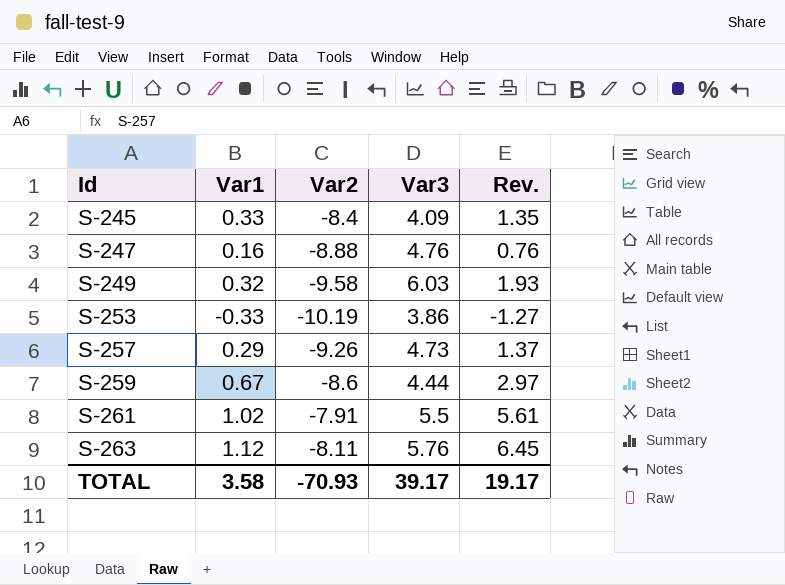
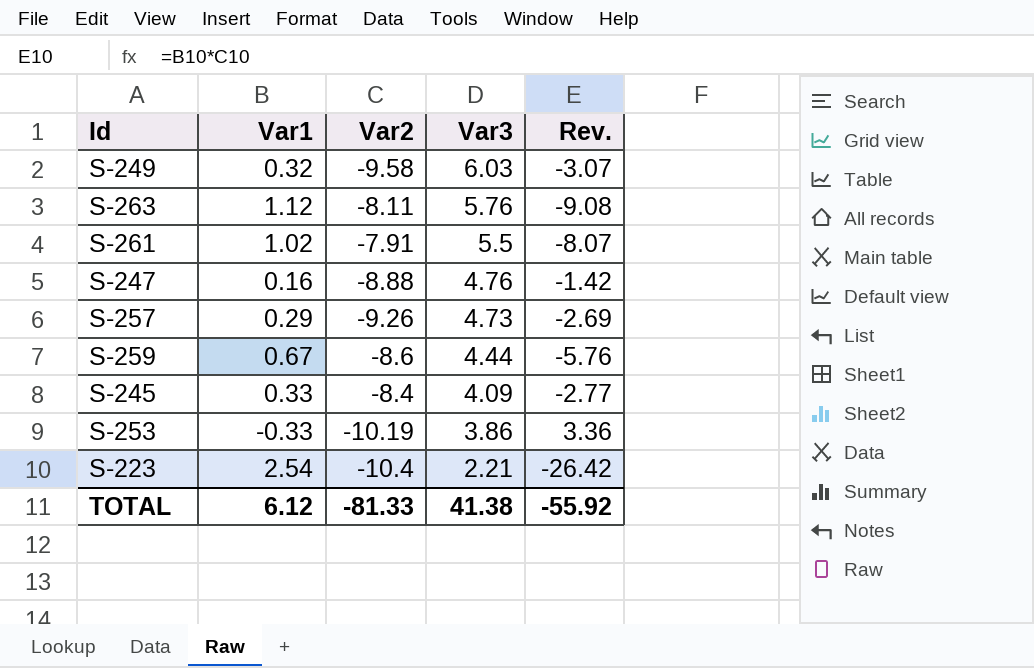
row order: Id ascending -> Var3 descending
column Rev. | formula: [Var1] * [Var3] -> [Var1] * [Var2]
row S-223: none -> 2.54 | -10.4 | 2.21 | -26.42
TOTAL | Var1: 3.58 -> 6.12
TOTAL | Var2: -70.93 -> -81.33
TOTAL | Var3: 39.17 -> 41.38
TOTAL | Rev.: 19.17 -> -55.92

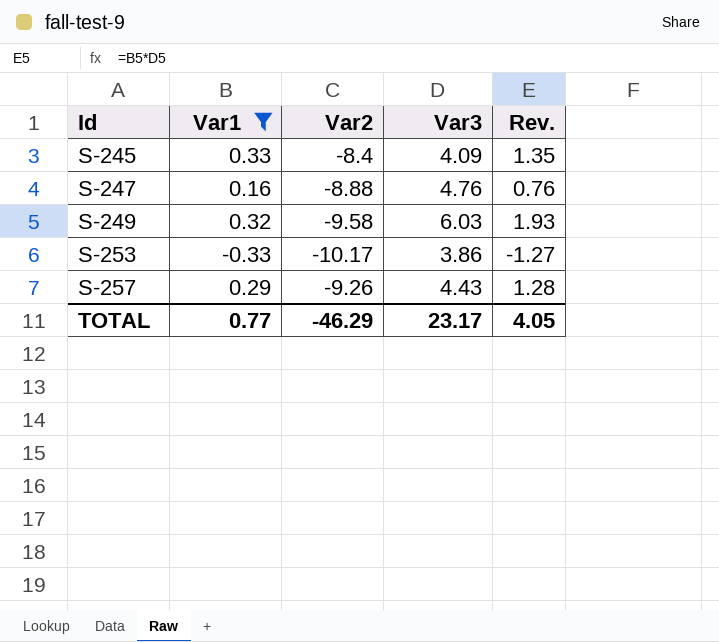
filter: none -> Var1 <= 0.33
row order: Var3 descending -> Id ascending
column Rev. | formula: [Var1] * [Var2] -> [Var1] * [Var3]
S-253 | Var2: -10.19 -> -10.17
S-257 | Var3: 4.73 -> 4.43
TOTAL | Var1: 6.12 -> 0.77
TOTAL | Var2: -81.33 -> -46.29
TOTAL | Var3: 41.38 -> 23.17
TOTAL | Rev.: -55.92 -> 4.05

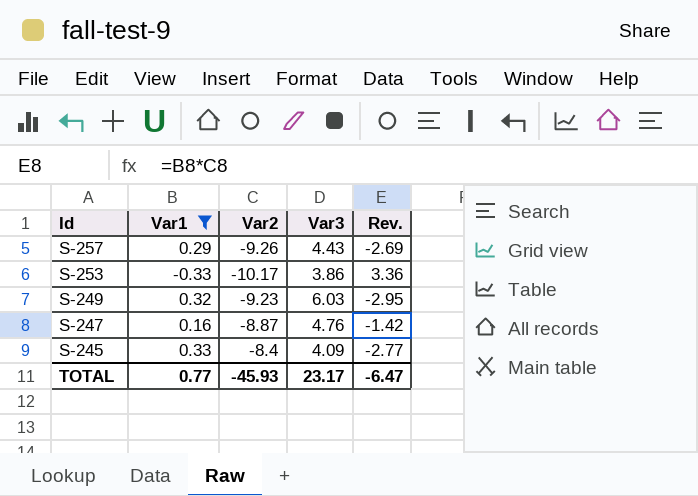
row order: Id ascending -> Id descending
column Rev. | formula: [Var1] * [Var3] -> [Var1] * [Var2]
S-249 | Var2: -9.58 -> -9.23
S-247 | Var2: -8.88 -> -8.87
TOTAL | Var2: -46.29 -> -45.93
TOTAL | Rev.: 4.05 -> -6.47

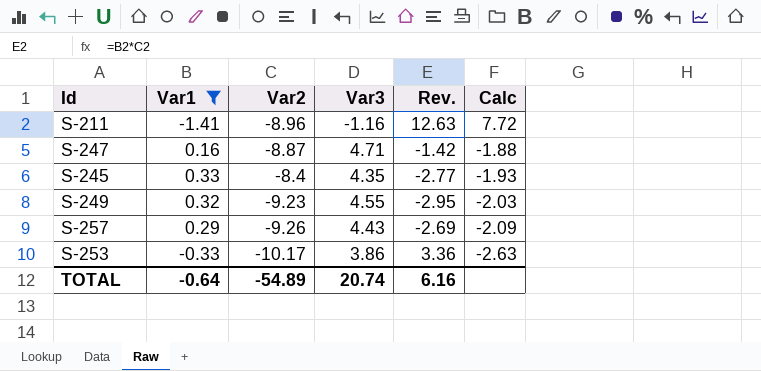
row order: Id descending -> Calc descending
column Calc | formula: none -> [Var2] / [Var3]
row S-211: none -> -1.41 | -8.96 | -1.16 | 12.63 | 7.72
S-247 | Var3: 4.76 -> 4.71
S-245 | Var3: 4.09 -> 4.35
S-249 | Var3: 6.03 -> 4.55
TOTAL | Var1: 0.77 -> -0.64
TOTAL | Var2: -45.93 -> -54.89
TOTAL | Var3: 23.17 -> 20.74
TOTAL | Rev.: -6.47 -> 6.16

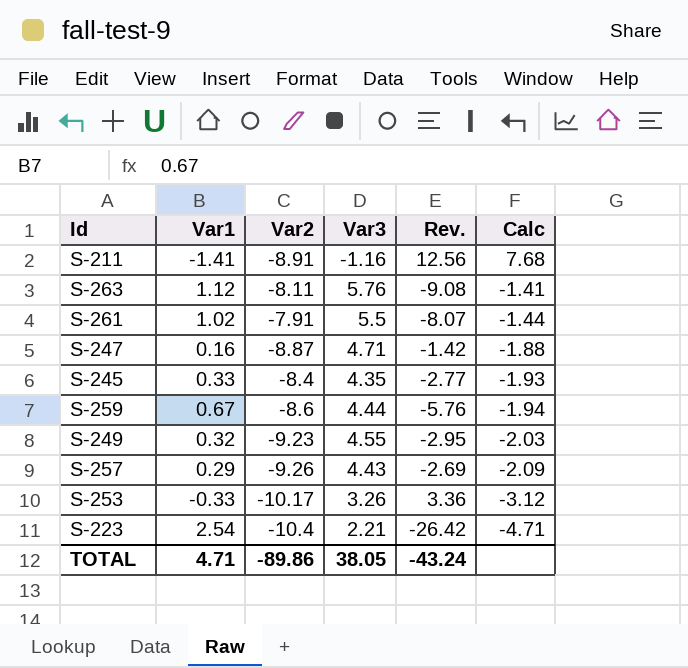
filter: Var1 <= 0.33 -> none
S-211 | Var2: -8.96 -> -8.91
S-211 | Rev.: 12.63 -> 12.56
S-211 | Calc: 7.72 -> 7.68
S-253 | Var3: 3.86 -> 3.26
S-253 | Calc: -2.63 -> -3.12
TOTAL | Var1: -0.64 -> 4.71
TOTAL | Var2: -54.89 -> -89.86
TOTAL | Var3: 20.74 -> 38.05
TOTAL | Rev.: 6.16 -> -43.24

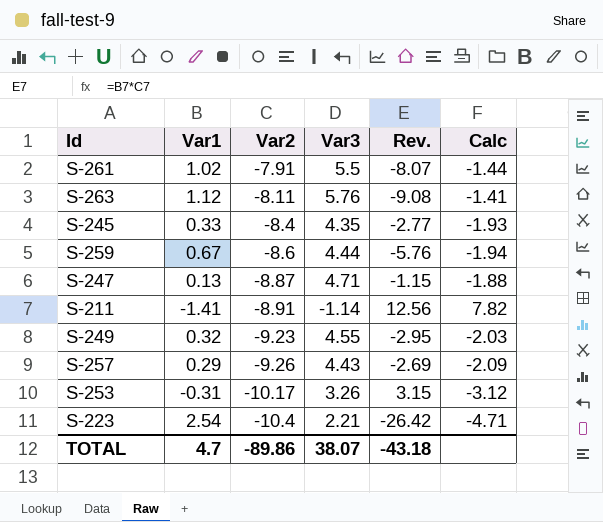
row order: Calc descending -> Var2 descending
S-247 | Var1: 0.16 -> 0.13
S-247 | Rev.: -1.42 -> -1.15
S-211 | Var3: -1.16 -> -1.14
S-211 | Calc: 7.68 -> 7.82
S-253 | Var1: -0.33 -> -0.31
S-253 | Rev.: 3.36 -> 3.15
TOTAL | Var1: 4.71 -> 4.7
TOTAL | Var3: 38.05 -> 38.07
TOTAL | Rev.: -43.24 -> -43.18

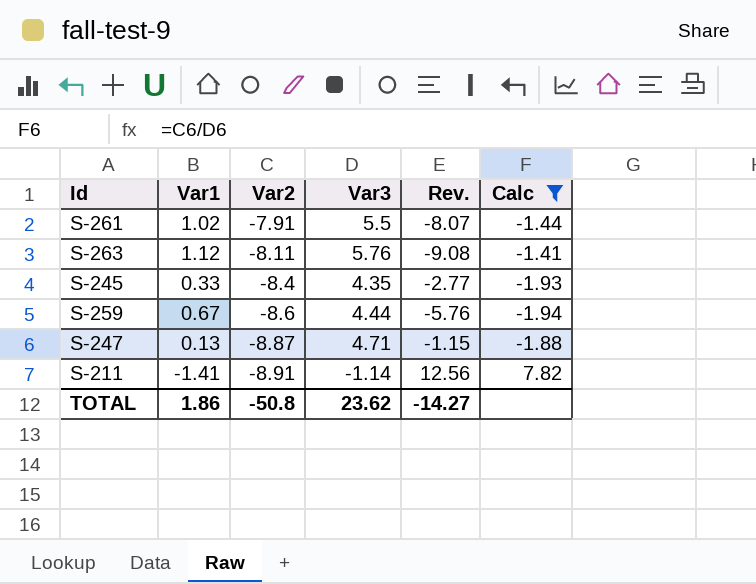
filter: none -> Calc >= -1.94
TOTAL | Var1: 4.7 -> 1.86
TOTAL | Var2: -89.86 -> -50.8
TOTAL | Var3: 38.07 -> 23.62
TOTAL | Rev.: -43.18 -> -14.27

